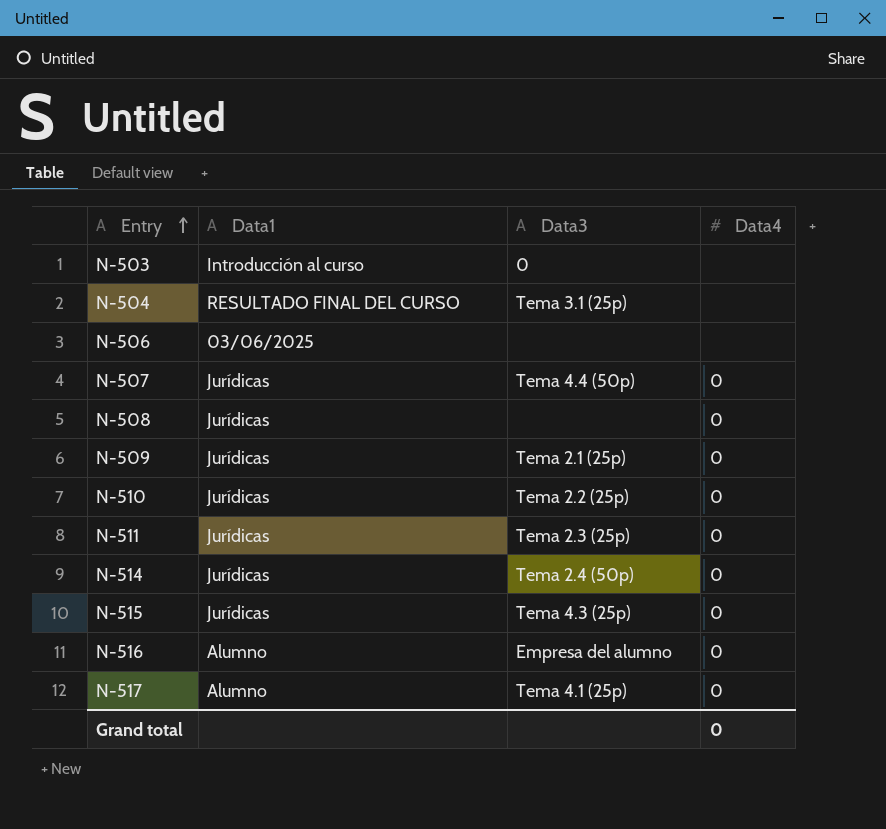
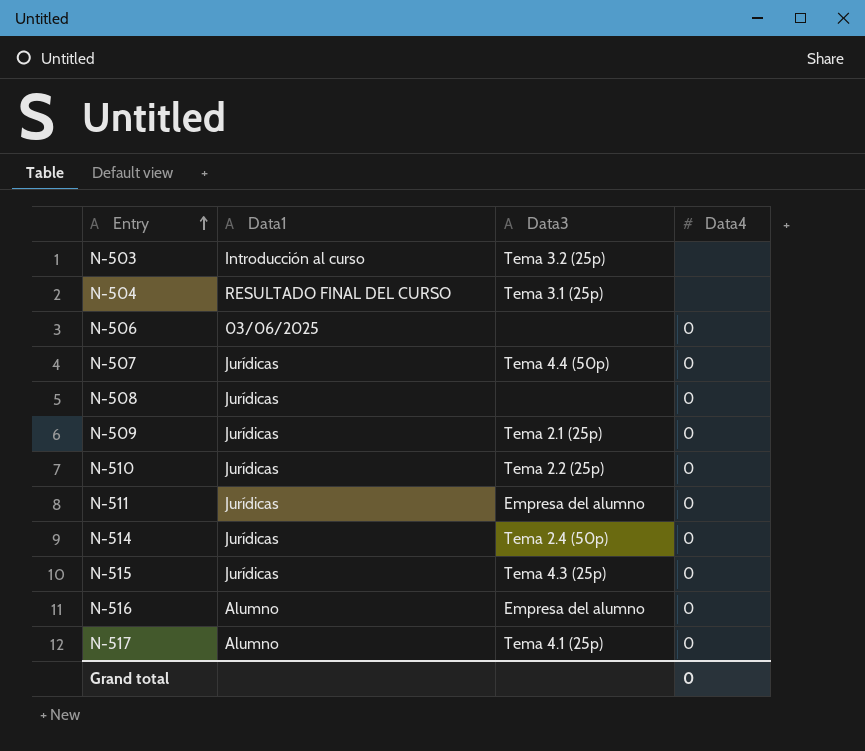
N-503 | Data3: 0 -> Tema 3.2 (25p)
N-506 | Data4: none -> 0
N-511 | Data3: Tema 2.3 (25p) -> Empresa del alumno

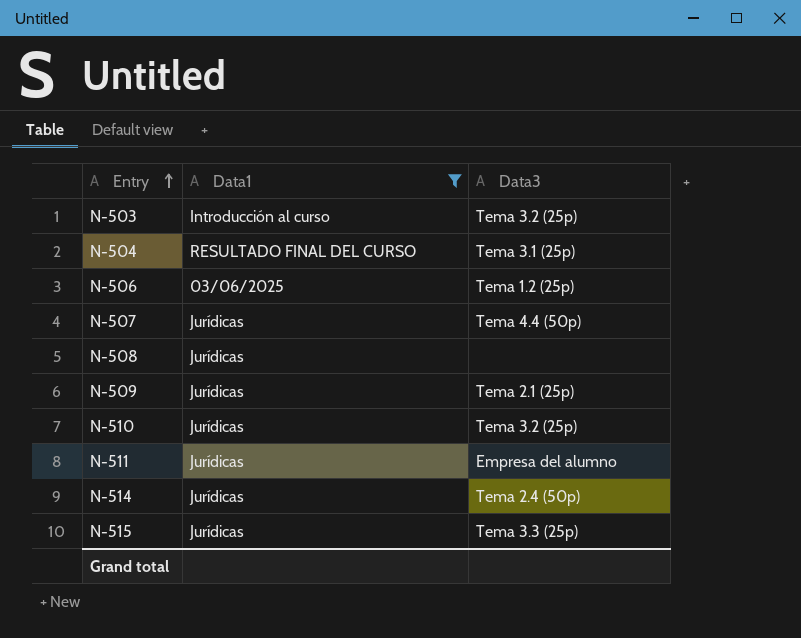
filter: none -> Data1 != Alumno
column Data4 | position: 4 -> none
N-506 | Data3: none -> Tema 1.2 (25p)
N-510 | Data3: Tema 2.2 (25p) -> Tema 3.2 (25p)
N-515 | Data3: Tema 4.3 (25p) -> Tema 3.3 (25p)

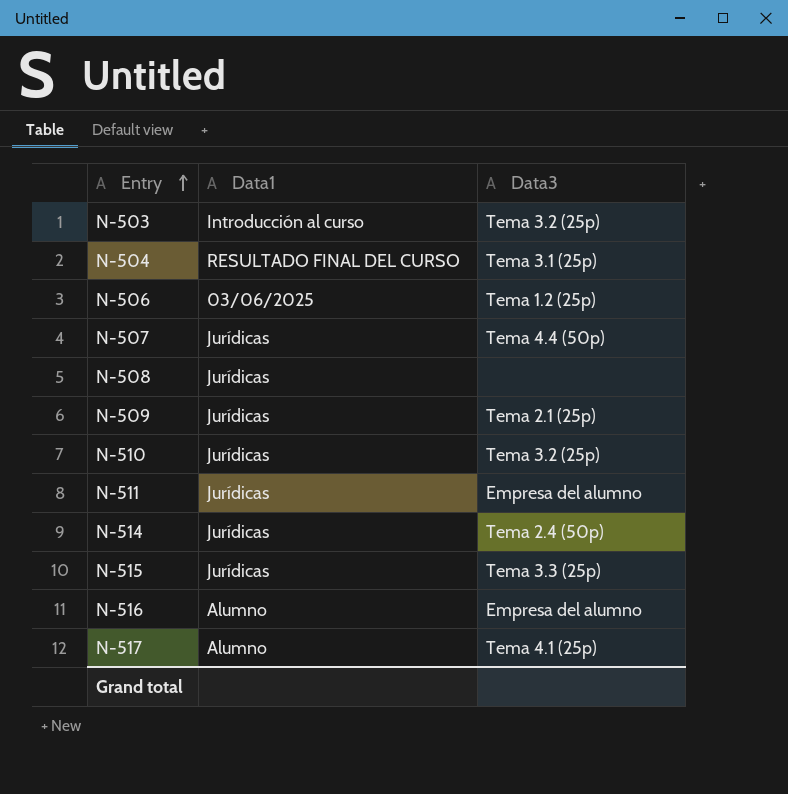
filter: Data1 != Alumno -> none

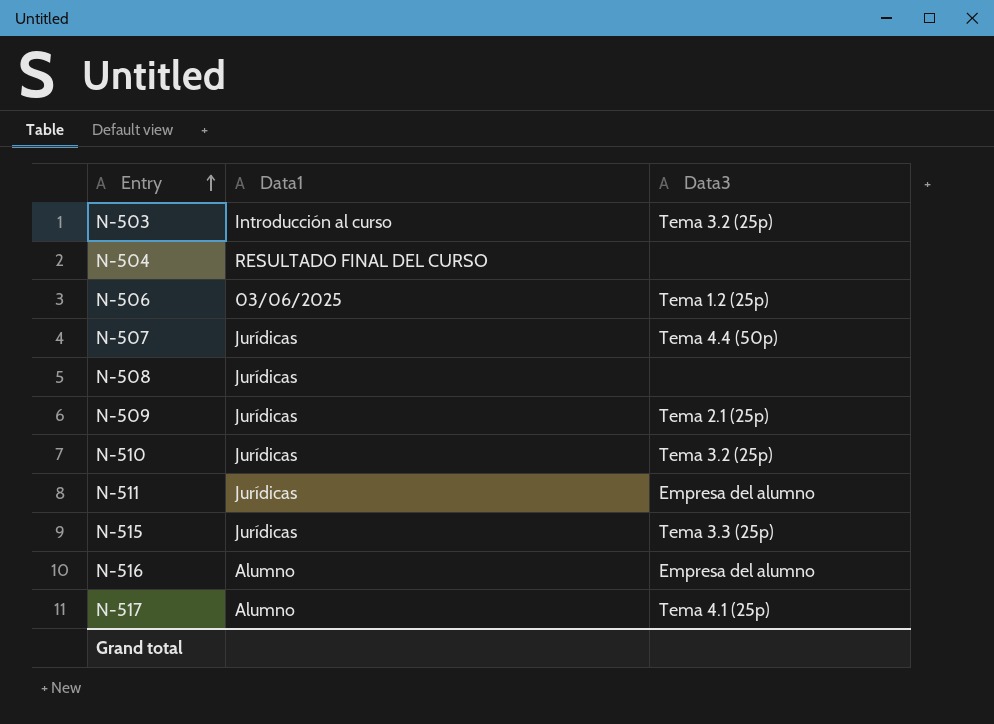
row N-514: Jurídicas | Tema 2.4 (50p) -> none
N-504 | Data3: Tema 3.1 (25p) -> none

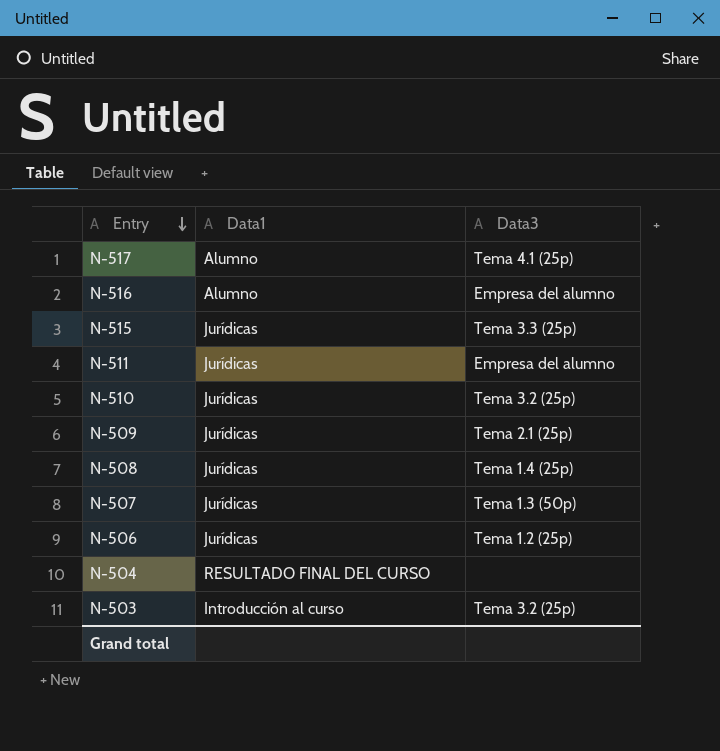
row order: Entry ascending -> Entry descending
N-508 | Data3: none -> Tema 1.4 (25p)
N-507 | Data3: Tema 4.4 (50p) -> Tema 1.3 (50p)
N-506 | Data1: 03/06/2025 -> Jurídicas

